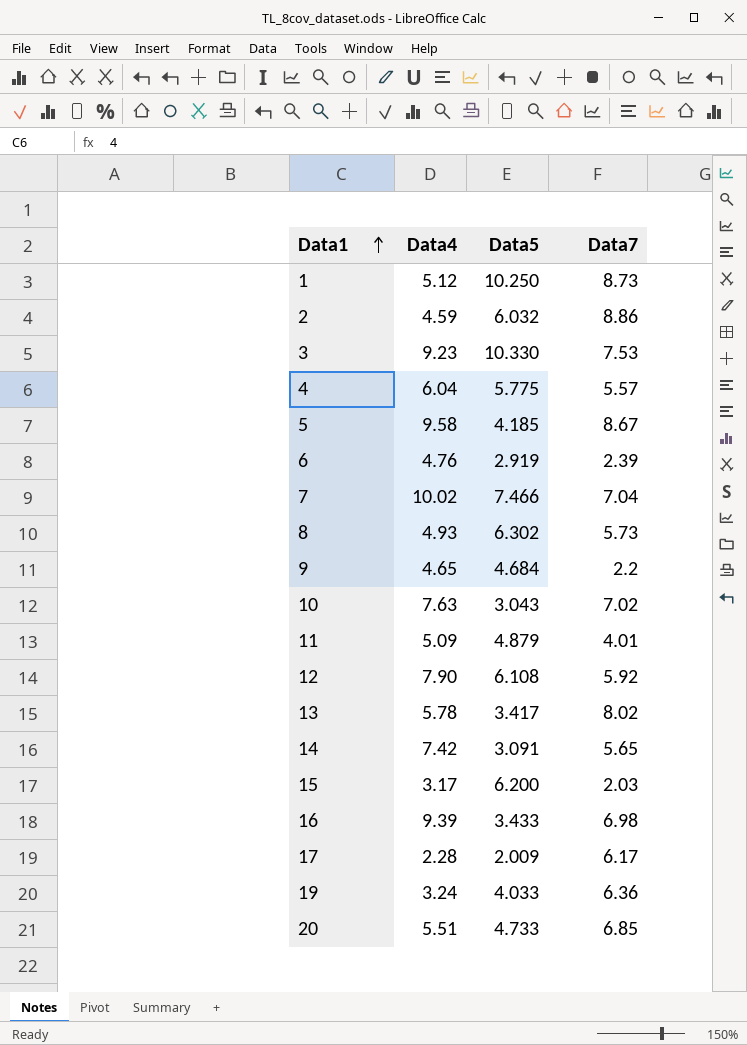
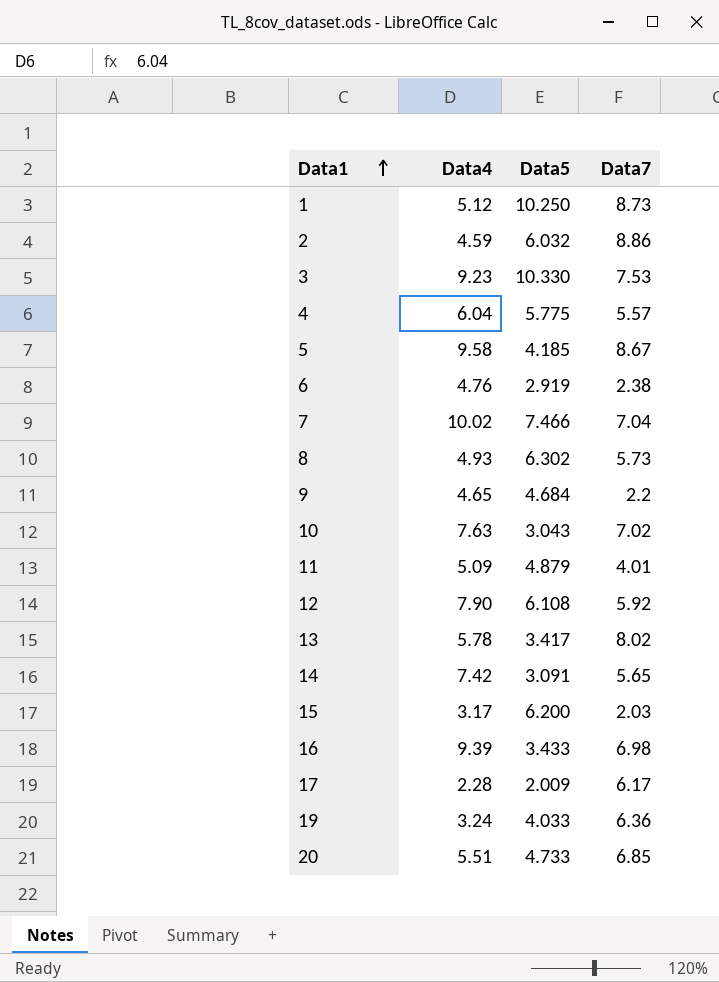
6 | Data7: 2.39 -> 2.38

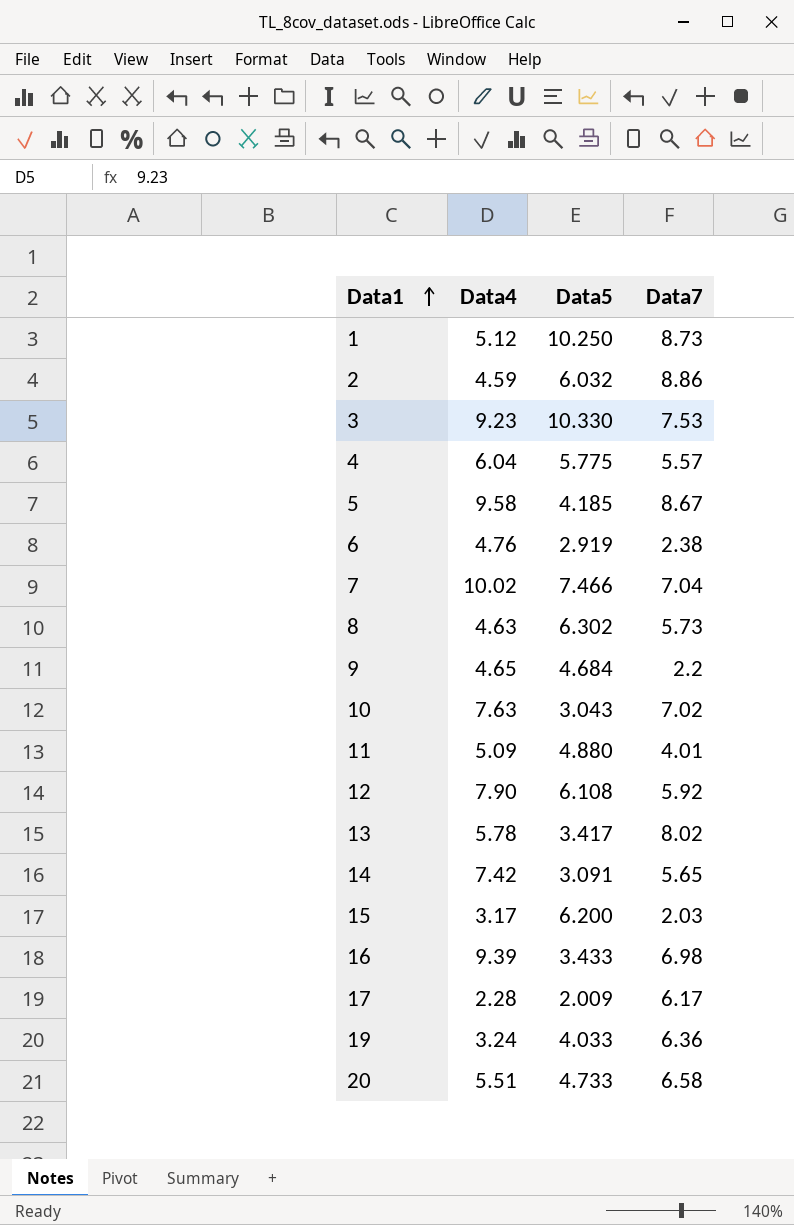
8 | Data4: 4.93 -> 4.63
11 | Data5: 4.879 -> 4.880
20 | Data7: 6.85 -> 6.58

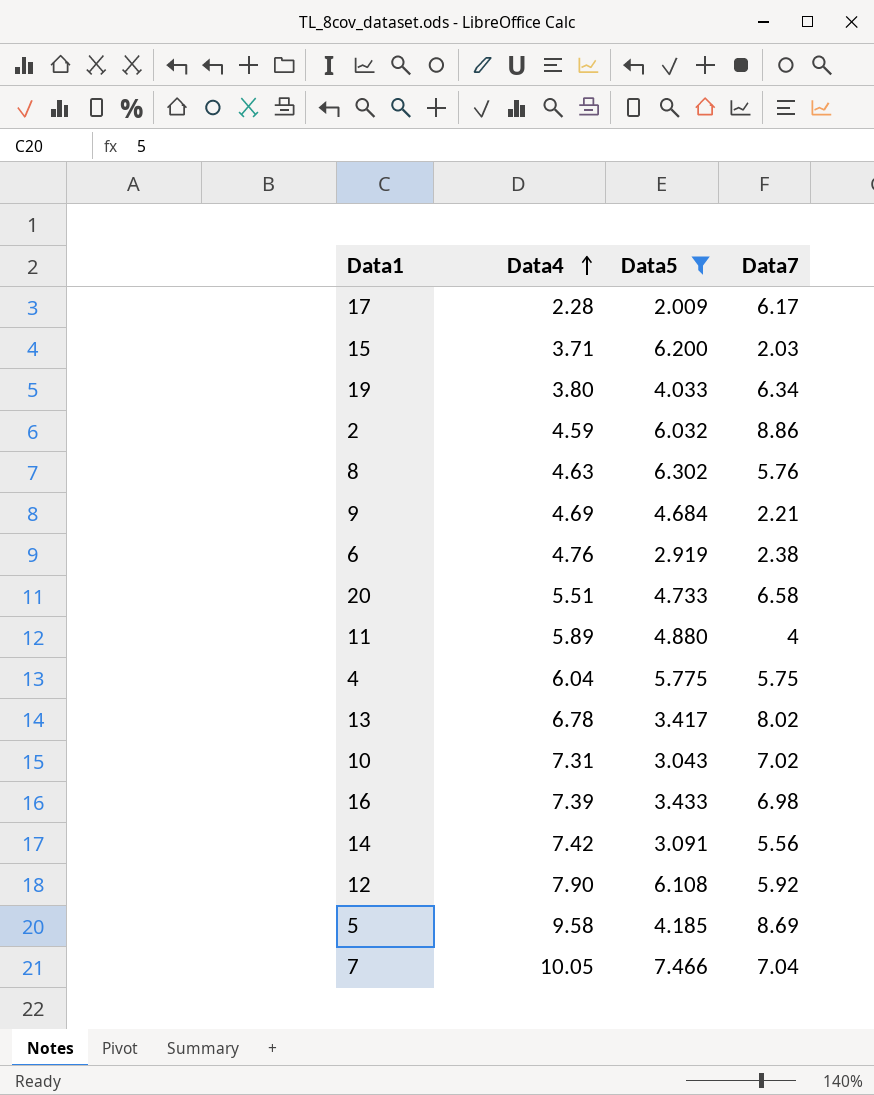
filter: none -> Data5 <= 7.466
row order: Data1 ascending -> Data4 ascending
15 | Data4: 3.17 -> 3.71
19 | Data4: 3.24 -> 3.80
19 | Data7: 6.36 -> 6.34
8 | Data7: 5.73 -> 5.76
9 | Data4: 4.65 -> 4.69
9 | Data7: 2.2 -> 2.21
11 | Data4: 5.09 -> 5.89
11 | Data7: 4.01 -> 4
4 | Data7: 5.57 -> 5.75
13 | Data4: 5.78 -> 6.78
10 | Data4: 7.63 -> 7.31
16 | Data4: 9.39 -> 7.39
14 | Data7: 5.65 -> 5.56
5 | Data7: 8.67 -> 8.69
7 | Data4: 10.02 -> 10.05

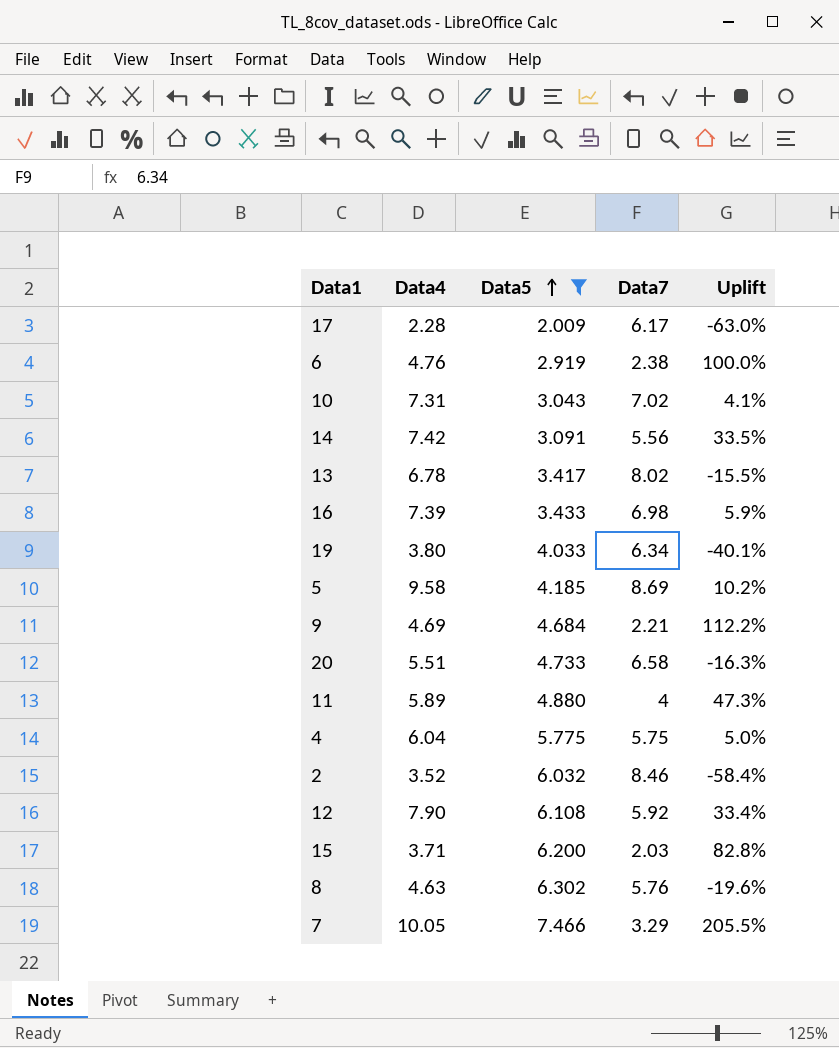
row order: Data4 ascending -> Data5 ascending
column Uplift | formula: none -> ([Data4] - [Data7]) / [Data7]
2 | Data4: 4.59 -> 3.52
2 | Data7: 8.86 -> 8.46
7 | Data7: 7.04 -> 3.29

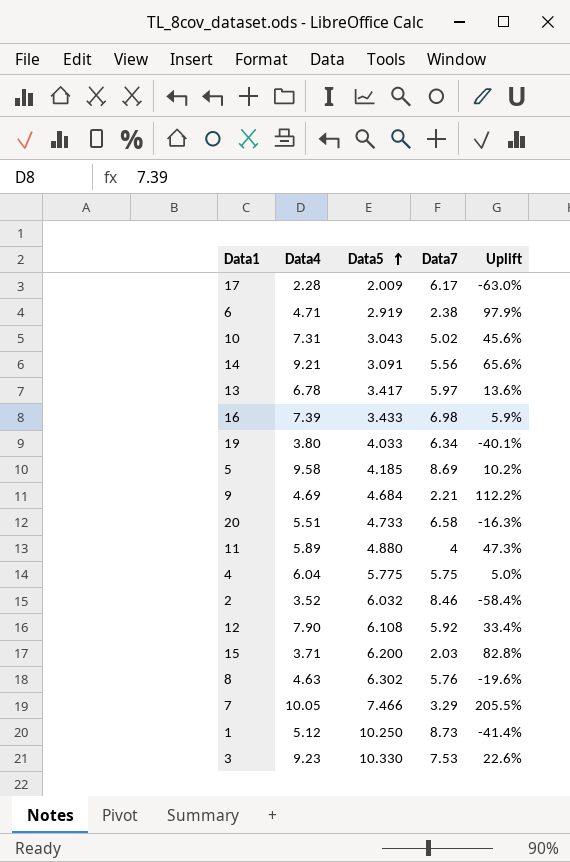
filter: Data5 <= 7.466 -> none
6 | Data4: 4.76 -> 4.71
6 | Uplift: 100.0% -> 97.9%
10 | Data7: 7.02 -> 5.02
10 | Uplift: 4.1% -> 45.6%
14 | Data4: 7.42 -> 9.21
14 | Uplift: 33.5% -> 65.6%
13 | Data7: 8.02 -> 5.97
13 | Uplift: -15.5% -> 13.6%

